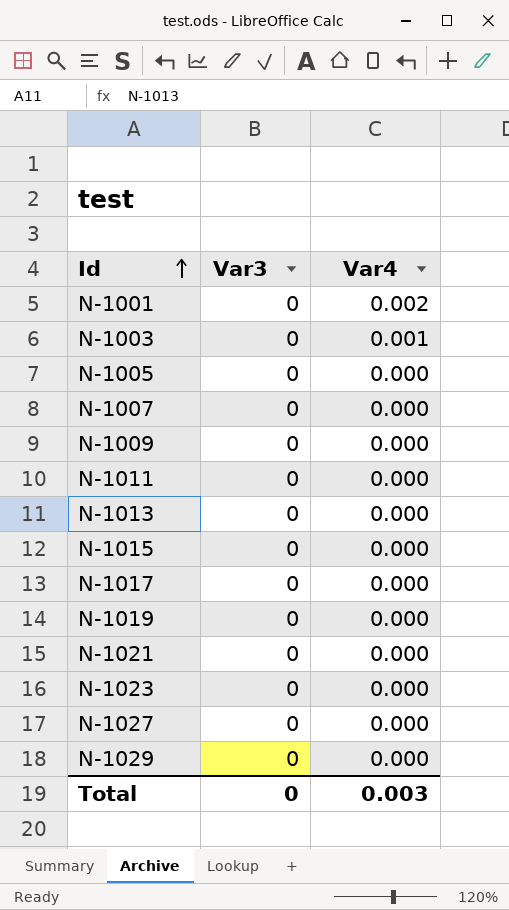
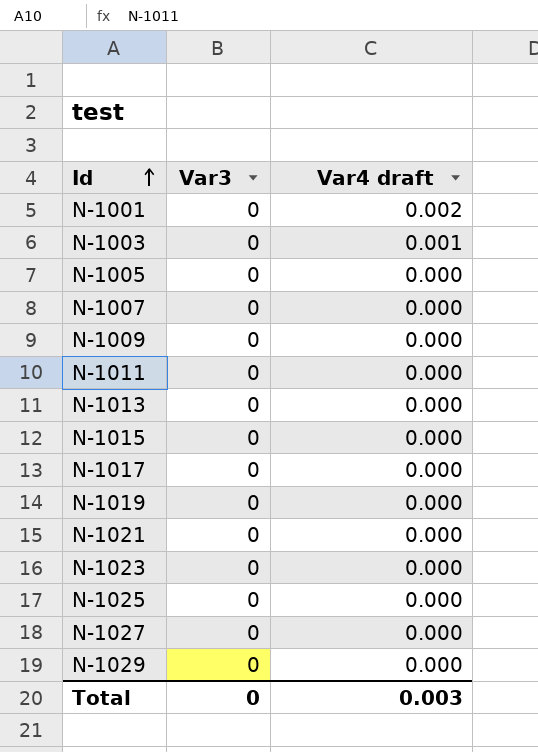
column name: Var4 -> Var4 draft
row N-1025: none -> 0 | 0.000

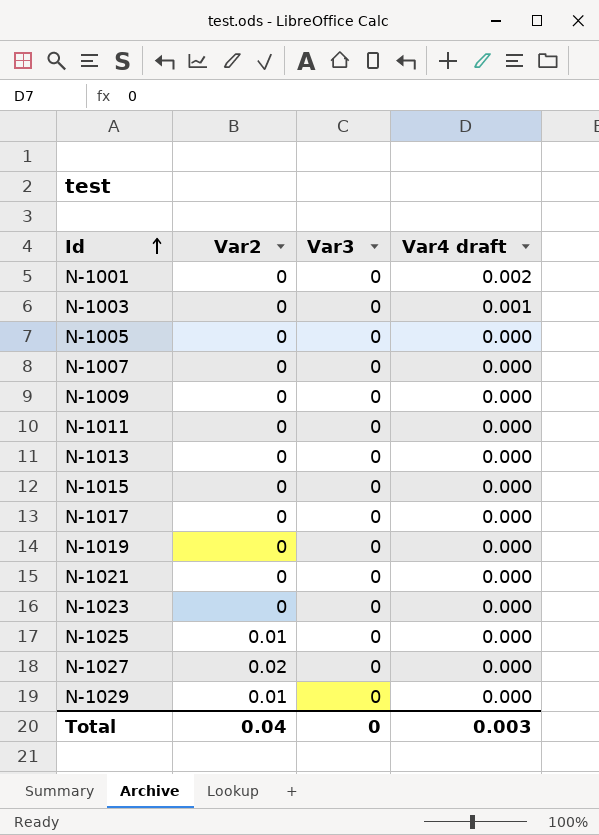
column Var2 | position: none -> 2

